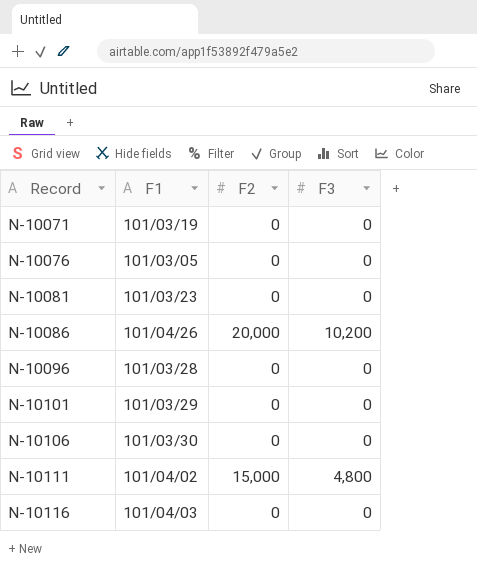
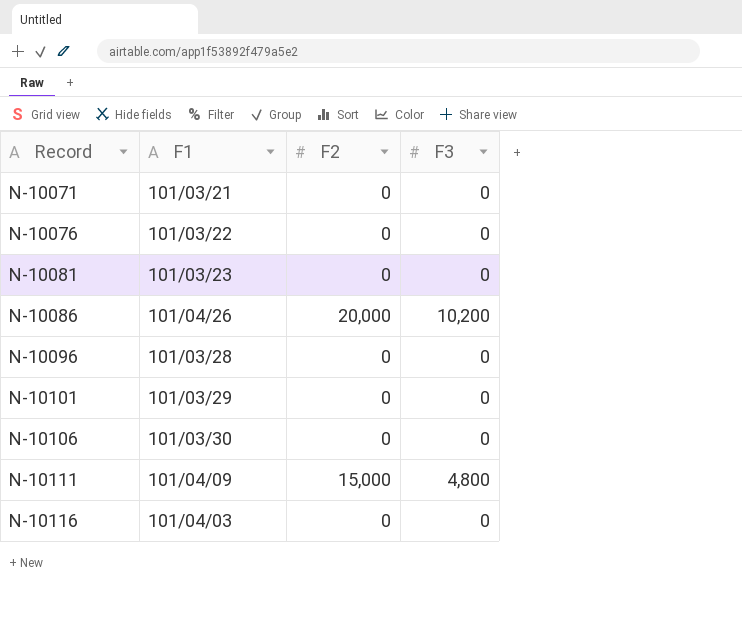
N-10071 | F1: 101/03/19 -> 101/03/21
N-10076 | F1: 101/03/05 -> 101/03/22
N-10111 | F1: 101/04/02 -> 101/04/09

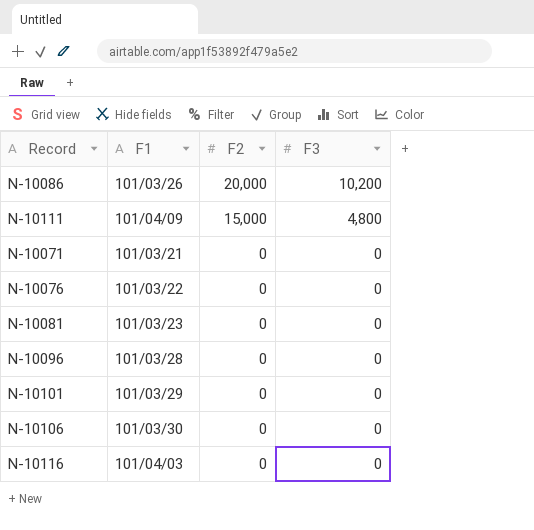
row order: Record ascending -> F2 descending
N-10086 | F1: 101/04/26 -> 101/03/26

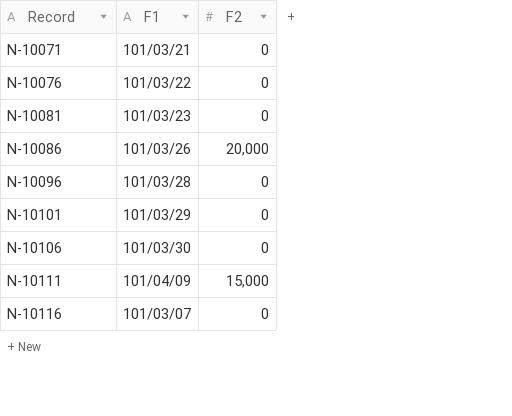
row order: F2 descending -> Record ascending
column F3 | position: 4 -> none
N-10116 | F1: 101/04/03 -> 101/03/07

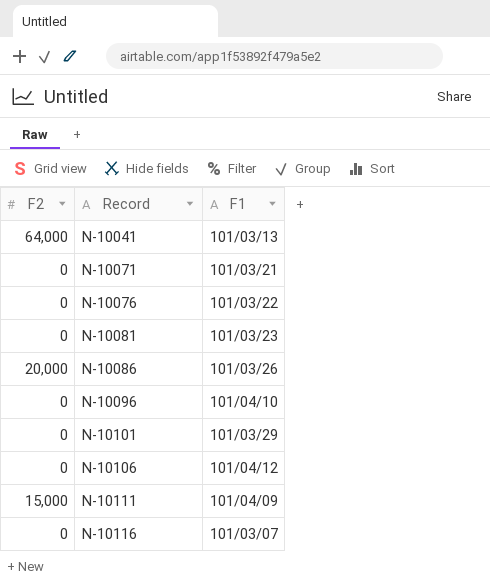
column F2 | position: 3 -> 1
row N-10041: none -> 64,000 | 101/03/13
N-10096 | F1: 101/03/28 -> 101/04/10
N-10106 | F1: 101/03/30 -> 101/04/12

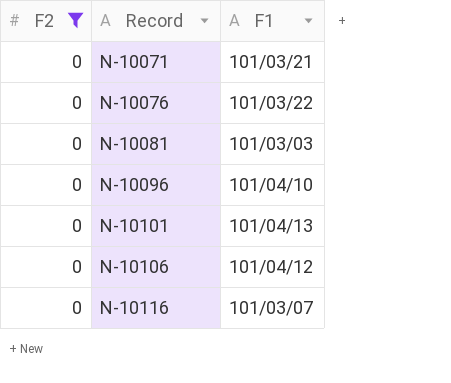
filter: none -> F2 = 0
N-10081 | F1: 101/03/23 -> 101/03/03
N-10101 | F1: 101/03/29 -> 101/04/13

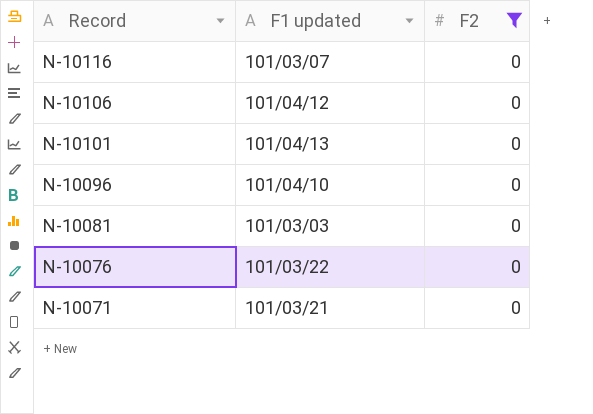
row order: Record ascending -> Record descending
column name: F1 -> F1 updated
column F2 | position: 1 -> 3

